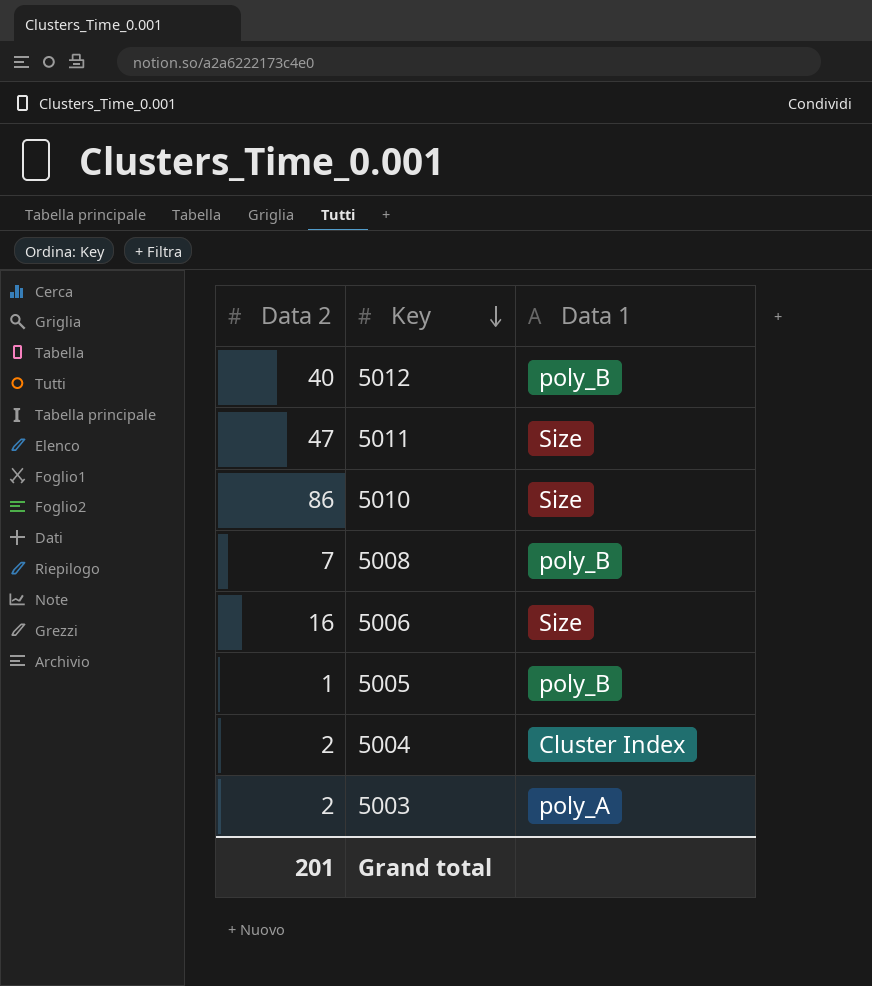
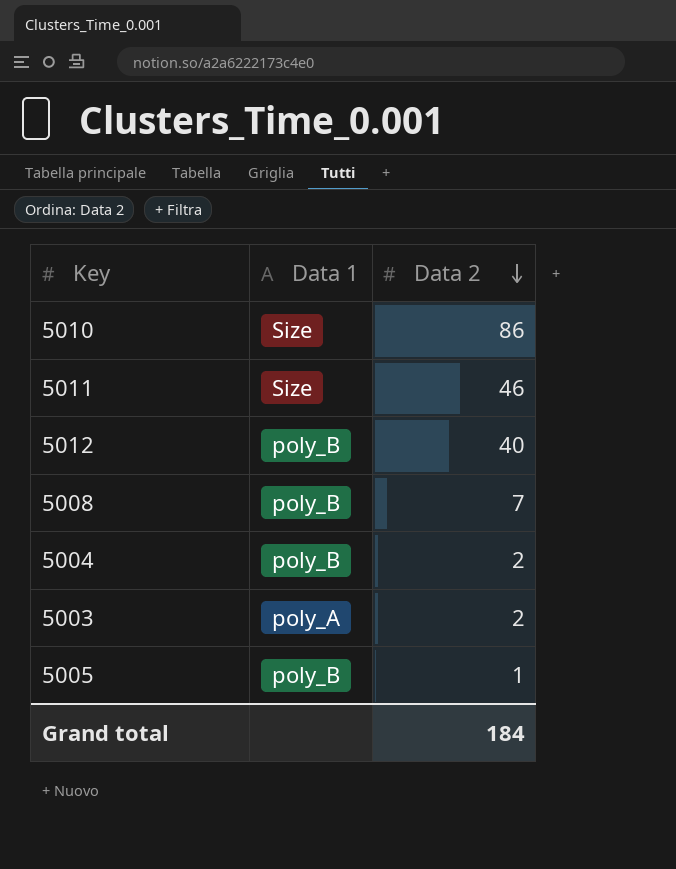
row order: Key descending -> Data 2 descending
column Data 2 | position: 1 -> 3
row 5006: 16 | Size -> none
5011 | Data 2: 47 -> 46
5004 | Data 1: Cluster Index -> poly_B
Grand total | Data 2: 201 -> 184

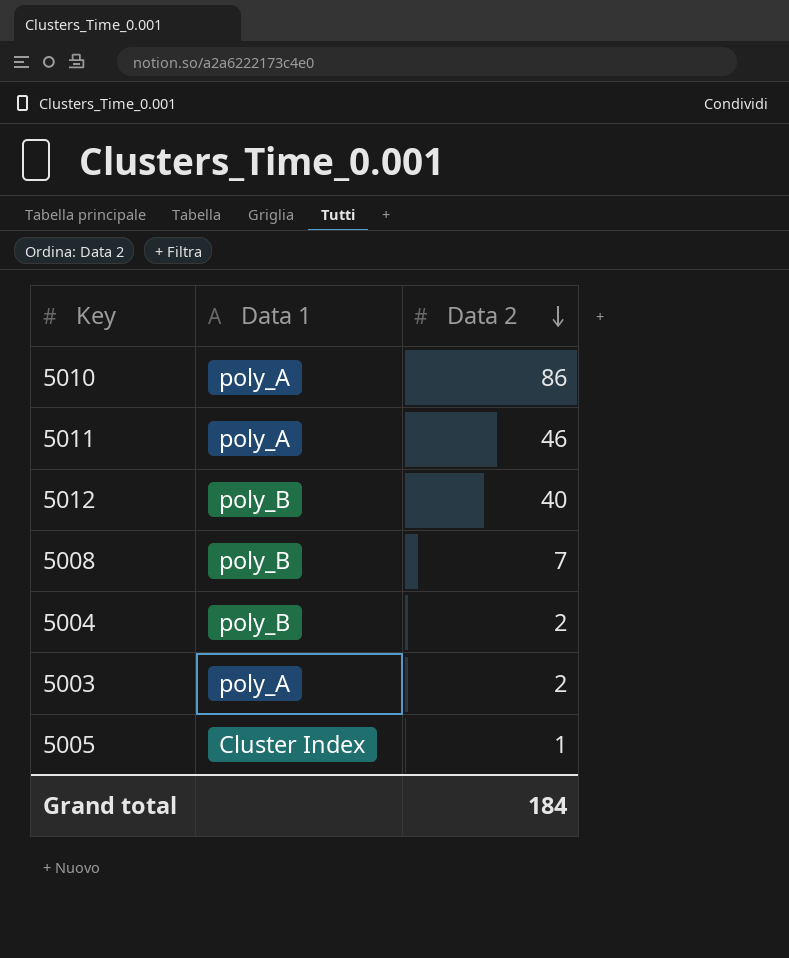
5010 | Data 1: Size -> poly_A
5011 | Data 1: Size -> poly_A
5005 | Data 1: poly_B -> Cluster Index

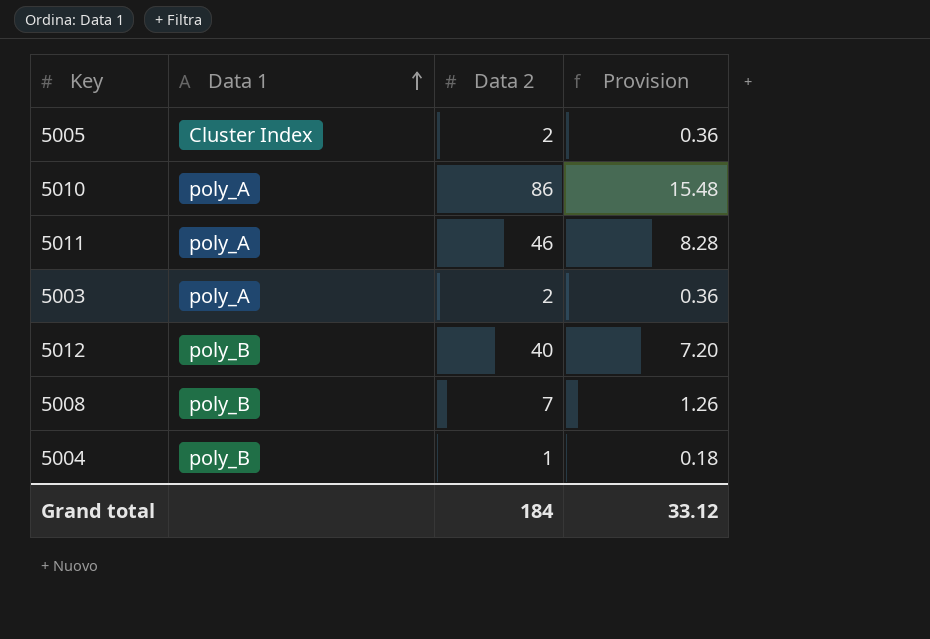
row order: Data 2 descending -> Data 1 ascending
column Provision | formula: none -> [Data 2] * 0.18
5005 | Data 2: 1 -> 2
5004 | Data 2: 2 -> 1

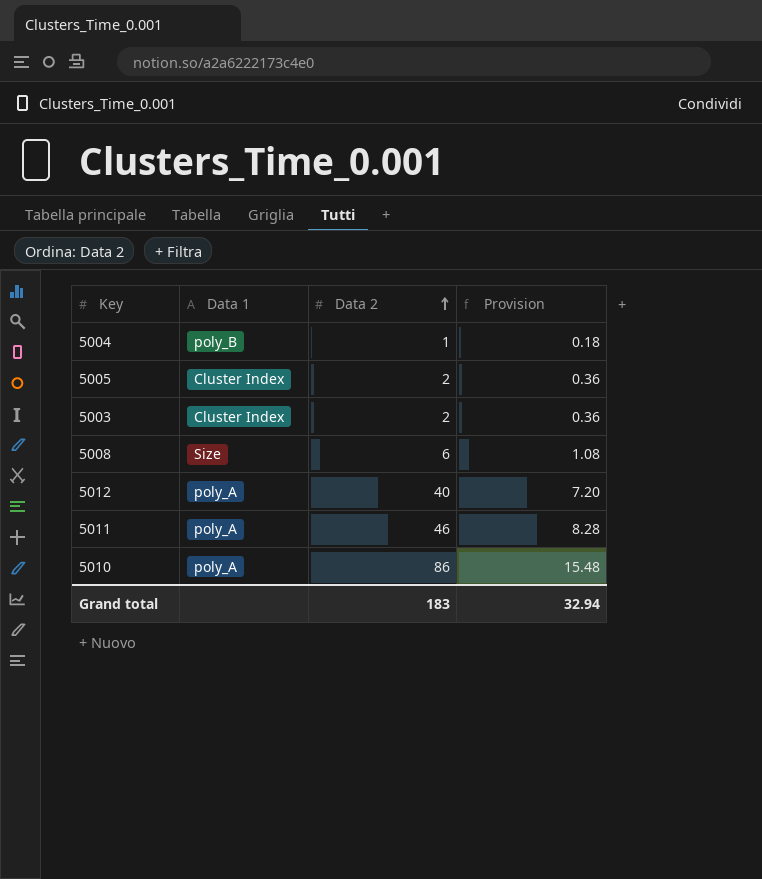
row order: Data 1 ascending -> Data 2 ascending
5003 | Data 1: poly_A -> Cluster Index
5008 | Data 1: poly_B -> Size
5008 | Data 2: 7 -> 6
5008 | Provision: 1.26 -> 1.08
5012 | Data 1: poly_B -> poly_A
Grand total | Data 2: 184 -> 183
Grand total | Provision: 33.12 -> 32.94

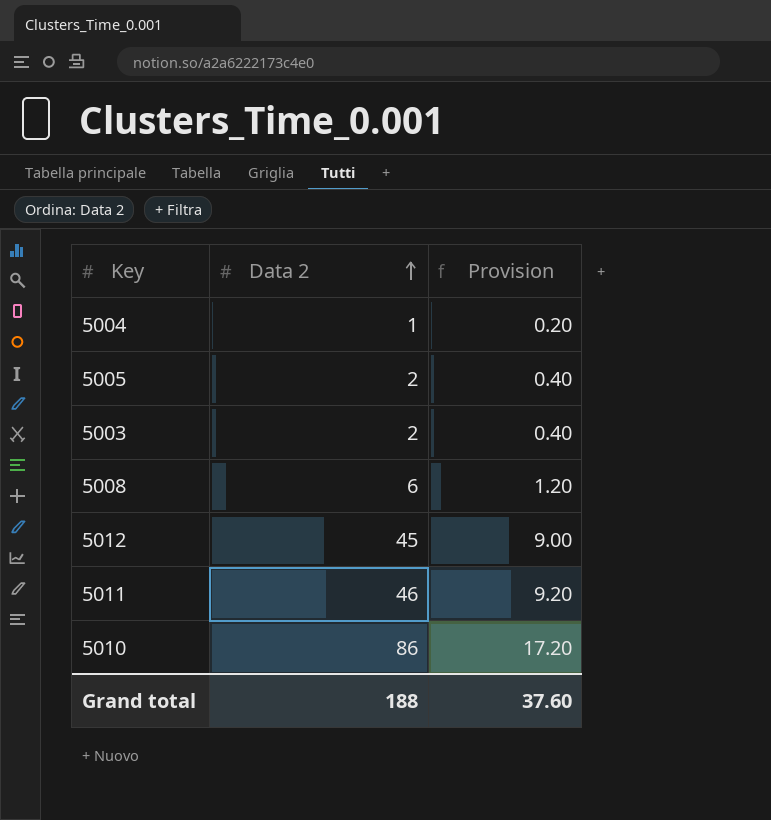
column Data 1 | position: 2 -> none
column Provision | formula: [Data 2] * 0.18 -> [Data 2] * 0.2
5012 | Data 2: 40 -> 45
Grand total | Data 2: 183 -> 188
Grand total | Provision: 32.94 -> 37.60

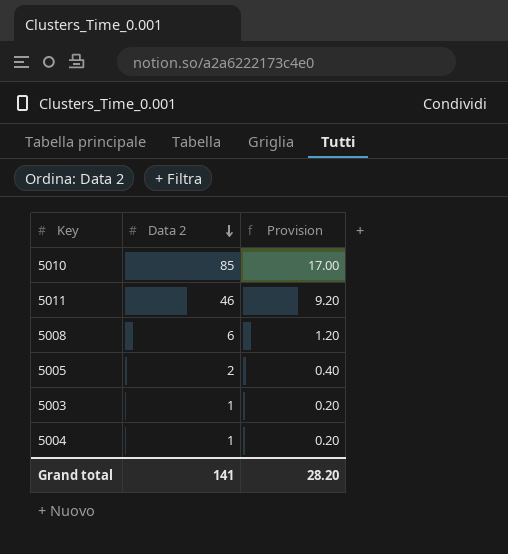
row order: Data 2 ascending -> Data 2 descending
row 5012: 45 | 9.00 -> none
5010 | Data 2: 86 -> 85
5010 | Provision: 17.20 -> 17.00
5003 | Data 2: 2 -> 1
5003 | Provision: 0.40 -> 0.20
Grand total | Data 2: 188 -> 141
Grand total | Provision: 37.60 -> 28.20

